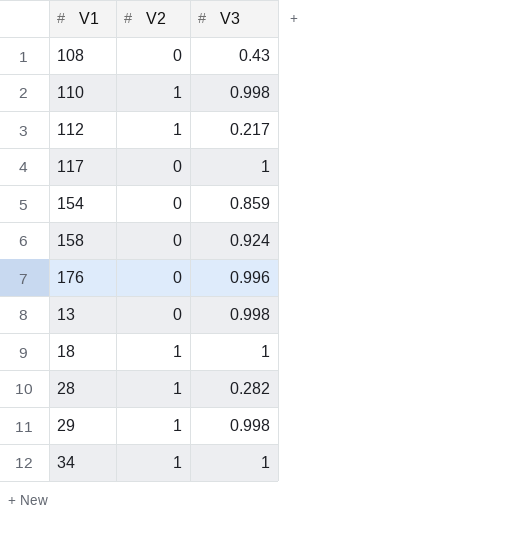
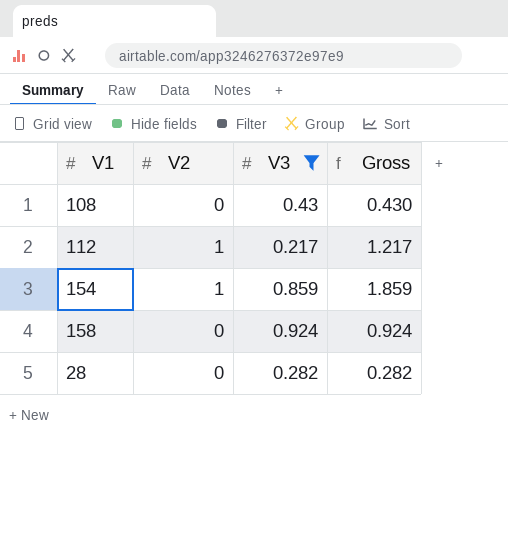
filter: none -> V3 <= 0.924
column Gross | formula: none -> [V2] + [V3]
154 | V2: 0 -> 1
28 | V2: 1 -> 0

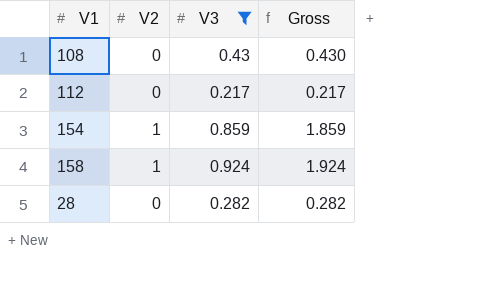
112 | V2: 1 -> 0
112 | Gross: 1.217 -> 0.217
158 | V2: 0 -> 1
158 | Gross: 0.924 -> 1.924

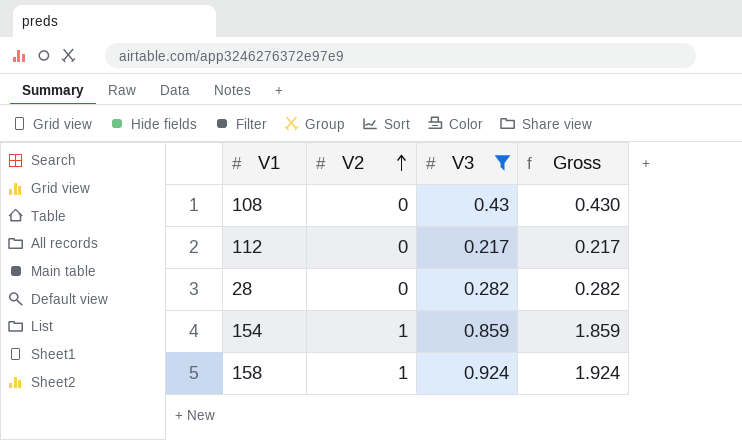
row order: none -> V2 ascending

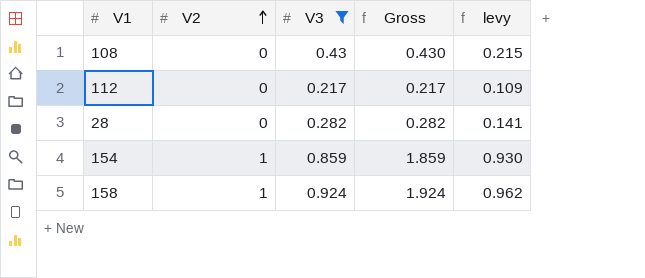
column levy | formula: none -> [Gross] * 0.5

